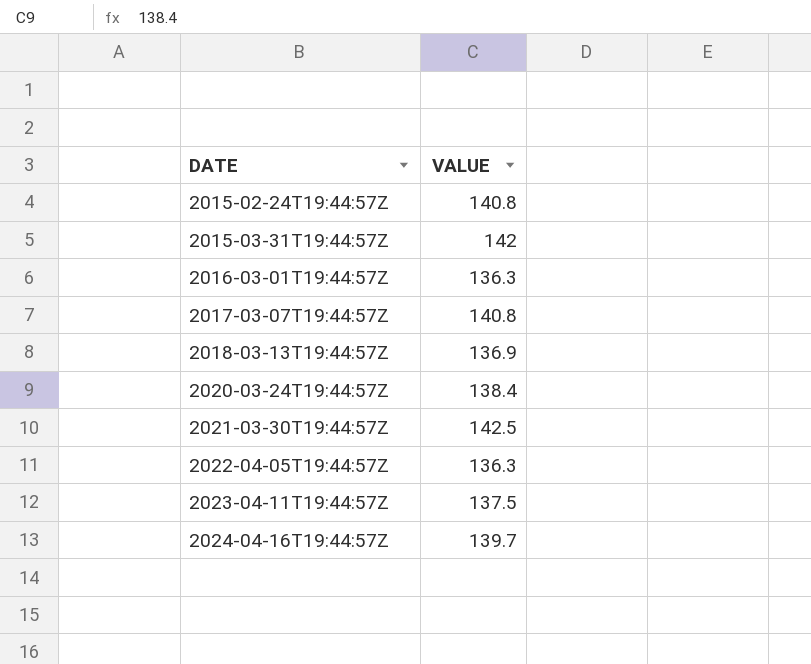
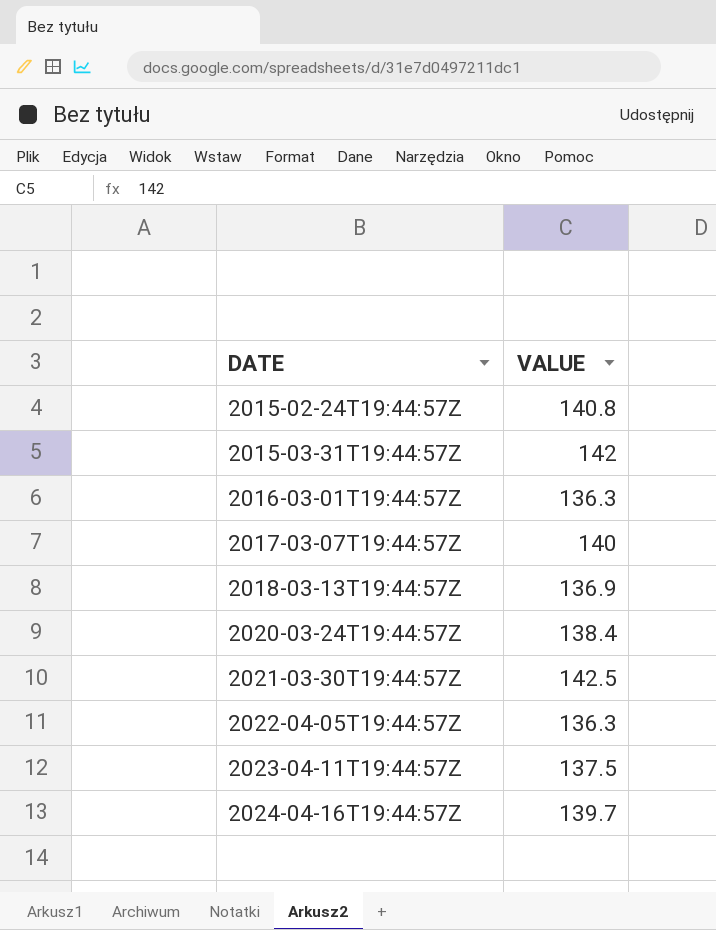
2017-03-07T19:44:57Z | VALUE: 140.8 -> 140

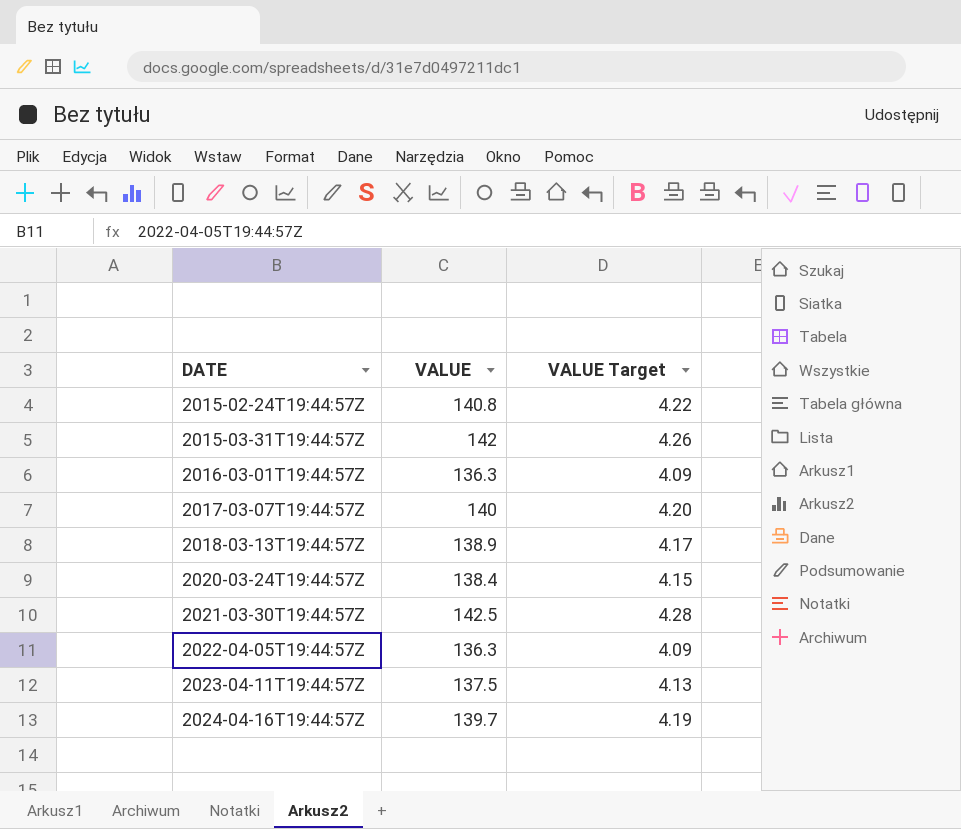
column VALUE Target | formula: none -> [VALUE] * 0.03
2018-03-13T19:44:57Z | VALUE: 136.9 -> 138.9

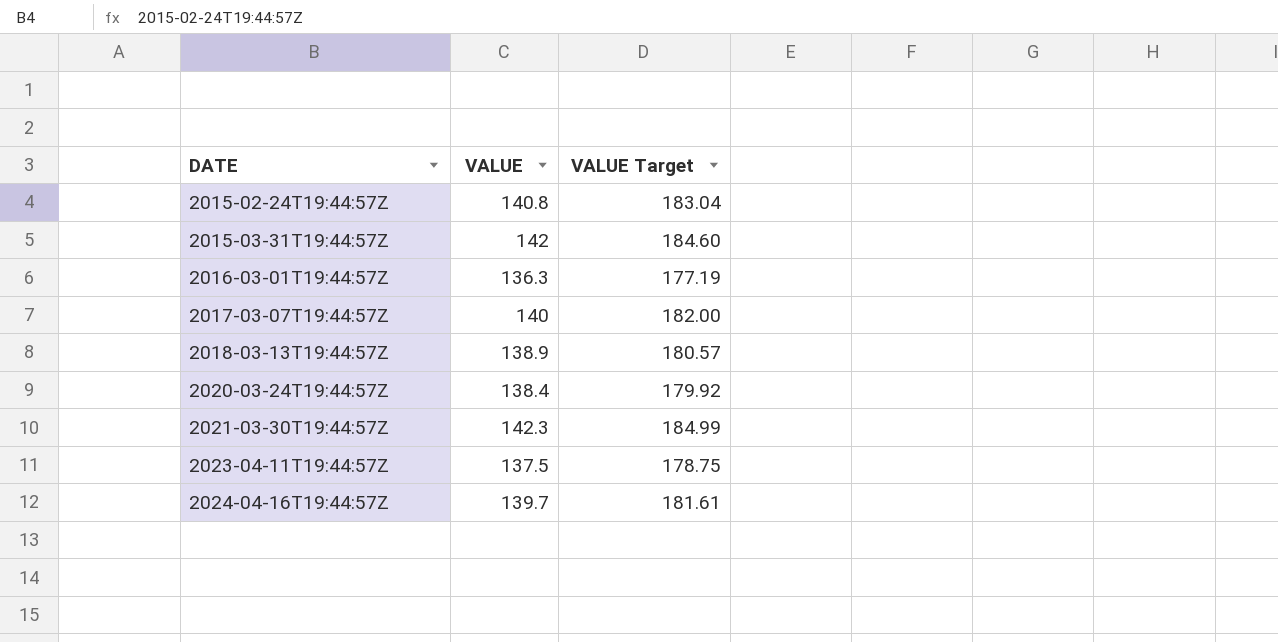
column VALUE Target | formula: [VALUE] * 0.03 -> [VALUE] * 1.3
row 2022-04-05T19:44:57Z: 136.3 | 4.09 -> none
2021-03-30T19:44:57Z | VALUE: 142.5 -> 142.3

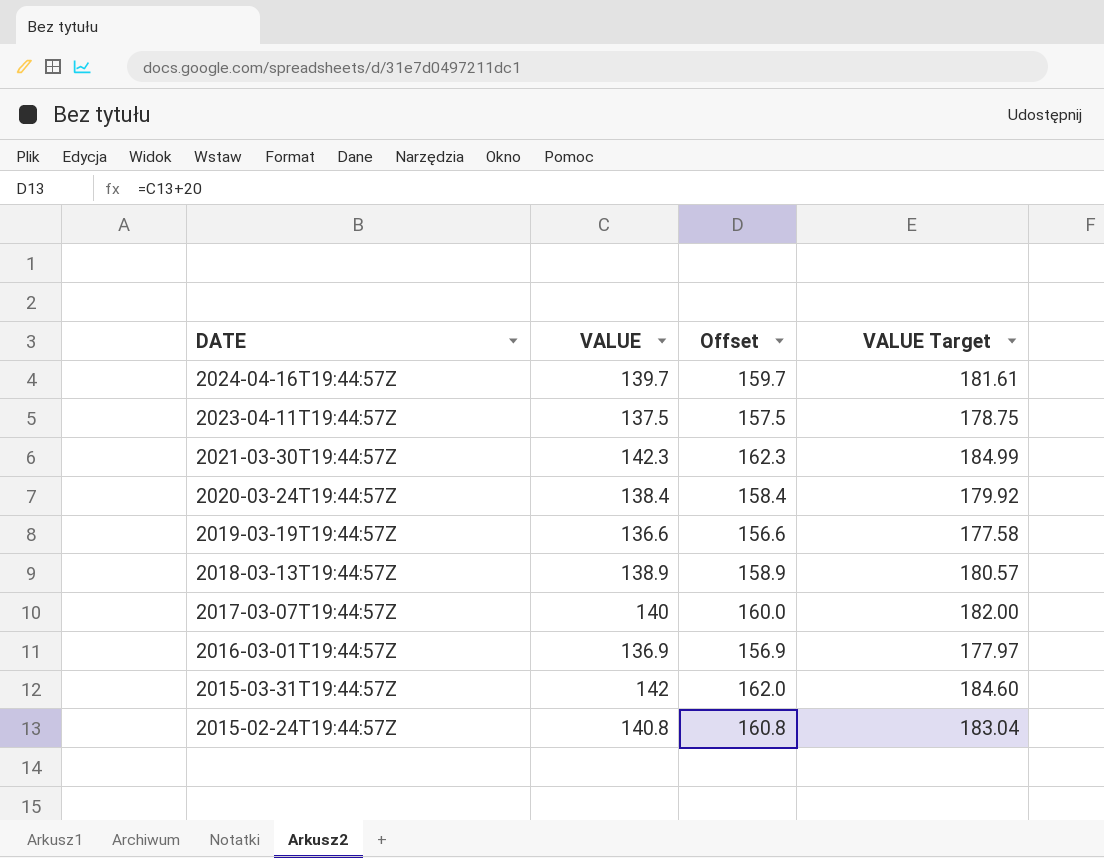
row order: DATE ascending -> DATE descending
column Offset | formula: none -> [VALUE] + 20
row 2019-03-19T19:44:57Z: none -> 136.6 | 156.6 | 177.58
2016-03-01T19:44:57Z | VALUE: 136.3 -> 136.9
2016-03-01T19:44:57Z | VALUE Target: 177.19 -> 177.97

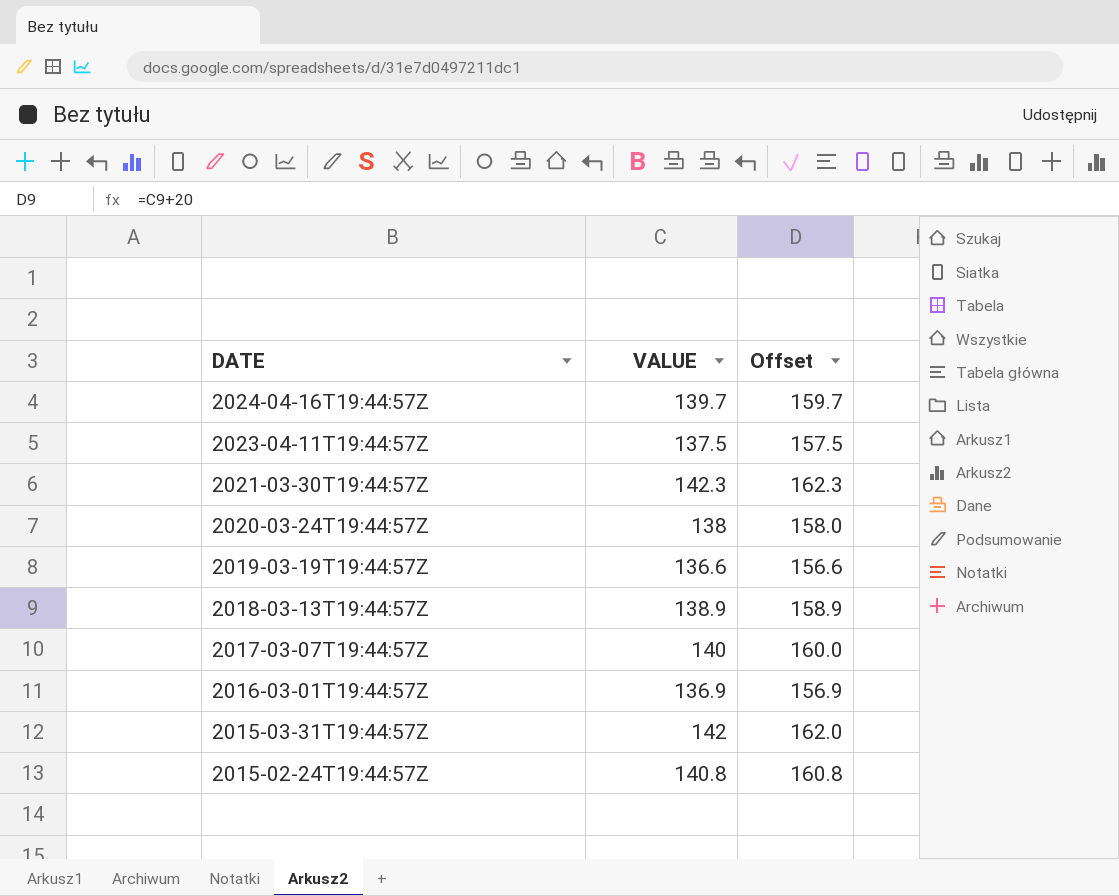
column VALUE Target | formula: [VALUE] * 1.3 -> none
2020-03-24T19:44:57Z | VALUE: 138.4 -> 138
2020-03-24T19:44:57Z | Offset: 158.4 -> 158.0

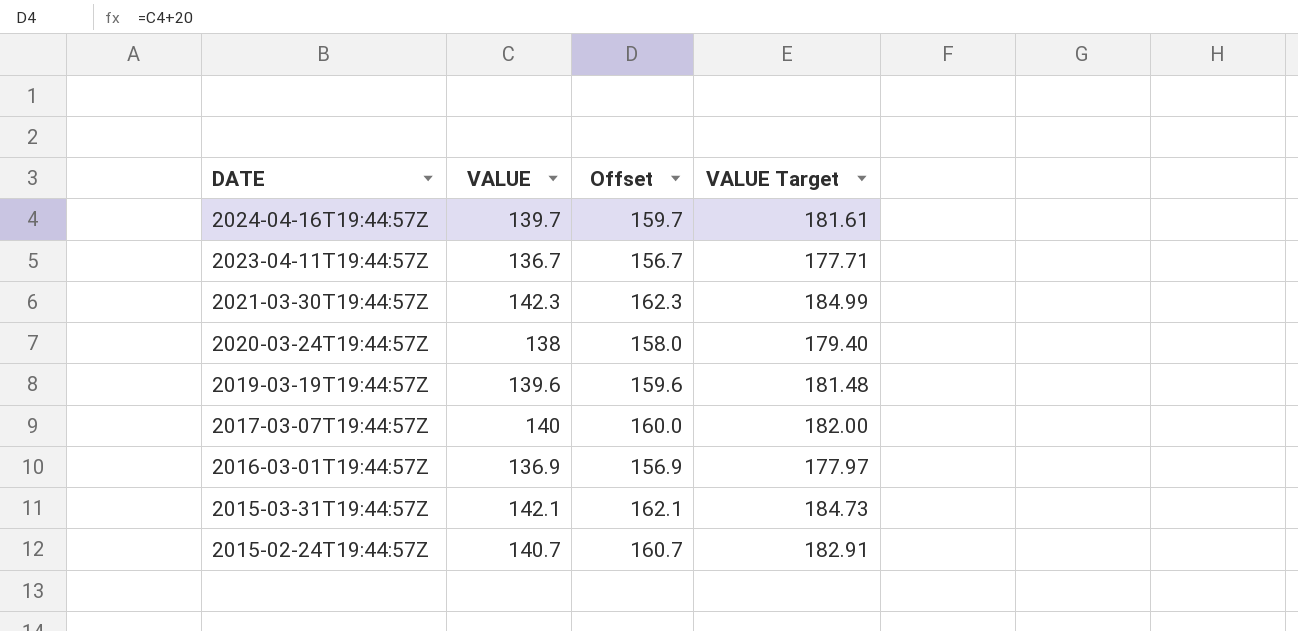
column VALUE Target | formula: none -> [VALUE] * 1.3
row 2018-03-13T19:44:57Z: 138.9 | 158.9 -> none
2023-04-11T19:44:57Z | VALUE: 137.5 -> 136.7
2023-04-11T19:44:57Z | Offset: 157.5 -> 156.7
2019-03-19T19:44:57Z | VALUE: 136.6 -> 139.6
2019-03-19T19:44:57Z | Offset: 156.6 -> 159.6
2015-03-31T19:44:57Z | VALUE: 142 -> 142.1
2015-03-31T19:44:57Z | Offset: 162.0 -> 162.1
2015-02-24T19:44:57Z | VALUE: 140.8 -> 140.7
2015-02-24T19:44:57Z | Offset: 160.8 -> 160.7

